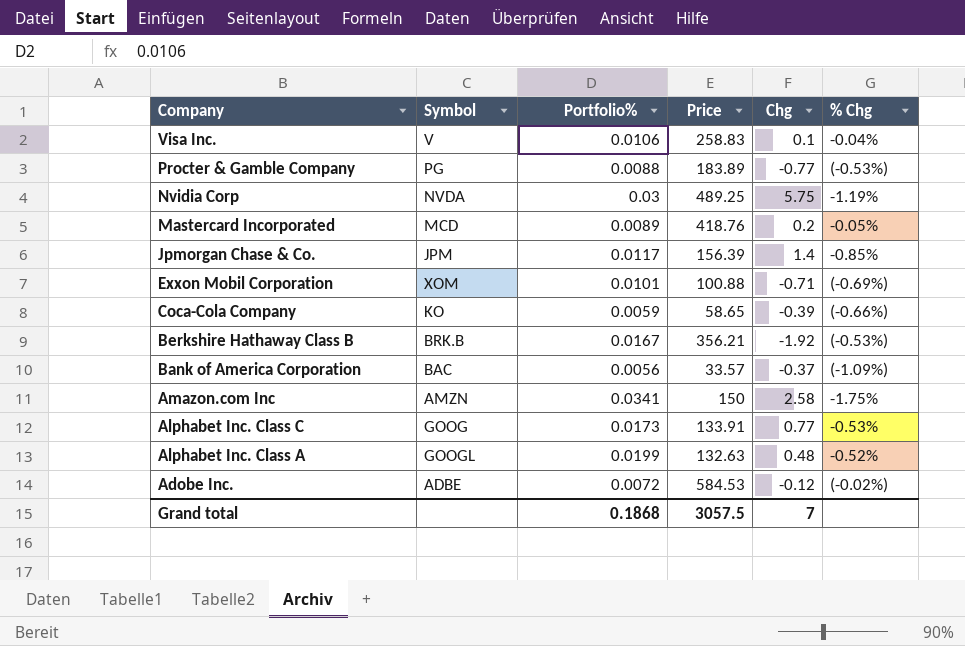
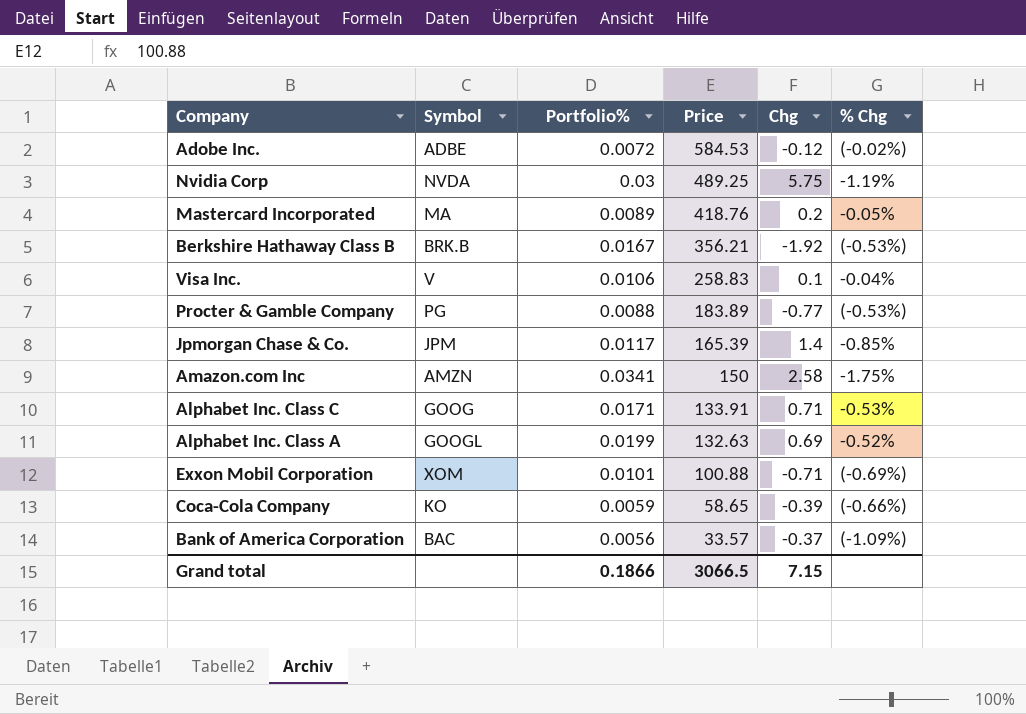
row order: Company descending -> Price descending
Mastercard Incorporated | Symbol: MCD -> MA
Jpmorgan Chase & Co. | Price: 156.39 -> 165.39
Alphabet Inc. Class C | Portfolio%: 0.0173 -> 0.0171
Alphabet Inc. Class C | Chg: 0.77 -> 0.71
Alphabet Inc. Class A | Chg: 0.48 -> 0.69
Grand total | Portfolio%: 0.1868 -> 0.1866
Grand total | Price: 3057.5 -> 3066.5
Grand total | Chg: 7 -> 7.15

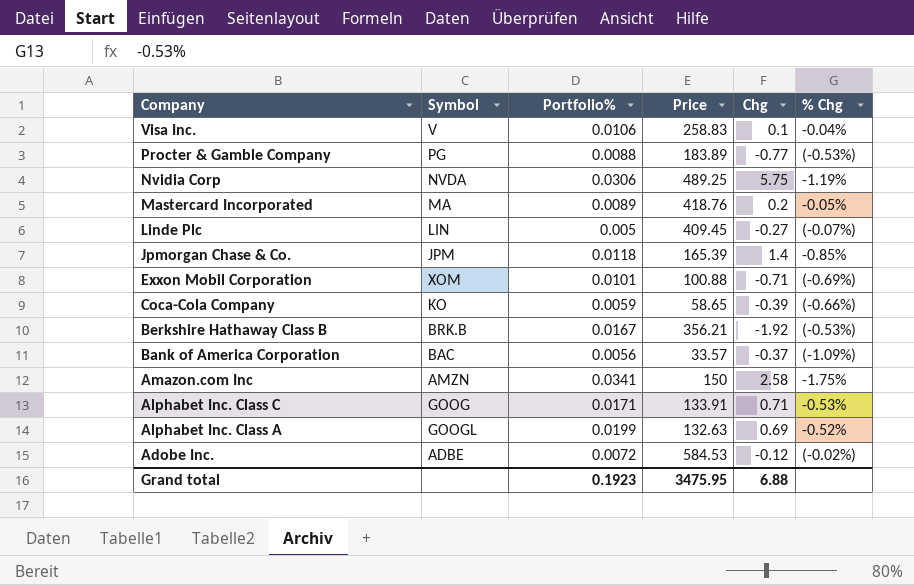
row order: Price descending -> Company descending
Nvidia Corp | Portfolio%: 0.03 -> 0.0306
row Linde Plc: none -> LIN | 0.005 | 409.45 | -0.27 | (-0.07%)
Jpmorgan Chase & Co. | Portfolio%: 0.0117 -> 0.0118
Grand total | Portfolio%: 0.1866 -> 0.1923
Grand total | Price: 3066.5 -> 3475.95
Grand total | Chg: 7.15 -> 6.88

